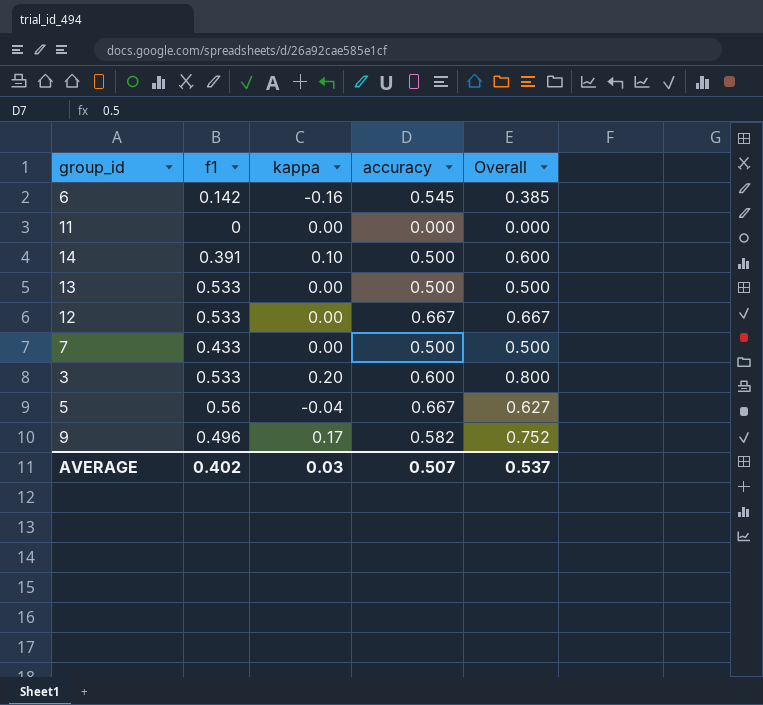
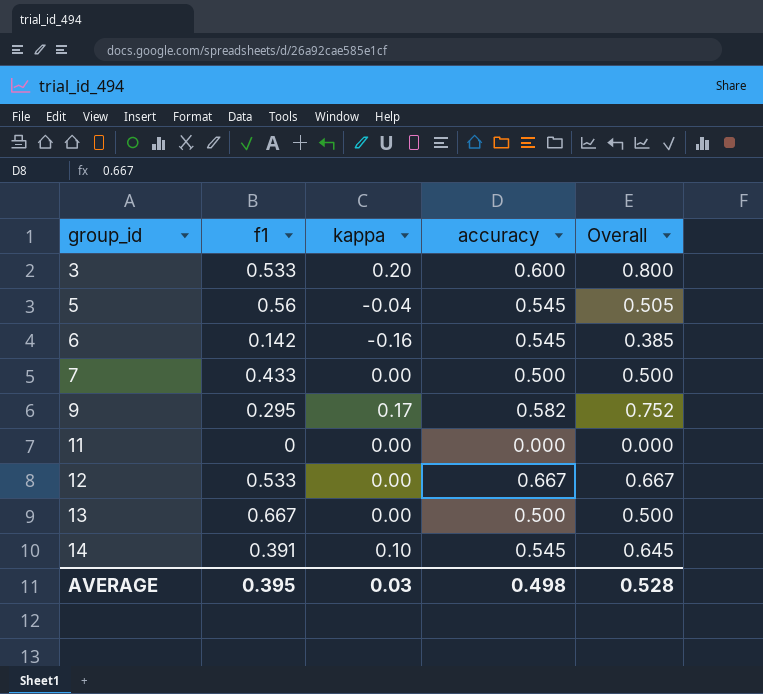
row order: none -> group_id ascending
5 | accuracy: 0.667 -> 0.545
5 | Overall: 0.627 -> 0.505
9 | f1: 0.496 -> 0.295
13 | f1: 0.533 -> 0.667
14 | accuracy: 0.500 -> 0.545
14 | Overall: 0.600 -> 0.645
AVERAGE | f1: 0.402 -> 0.395
AVERAGE | accuracy: 0.507 -> 0.498
AVERAGE | Overall: 0.537 -> 0.528

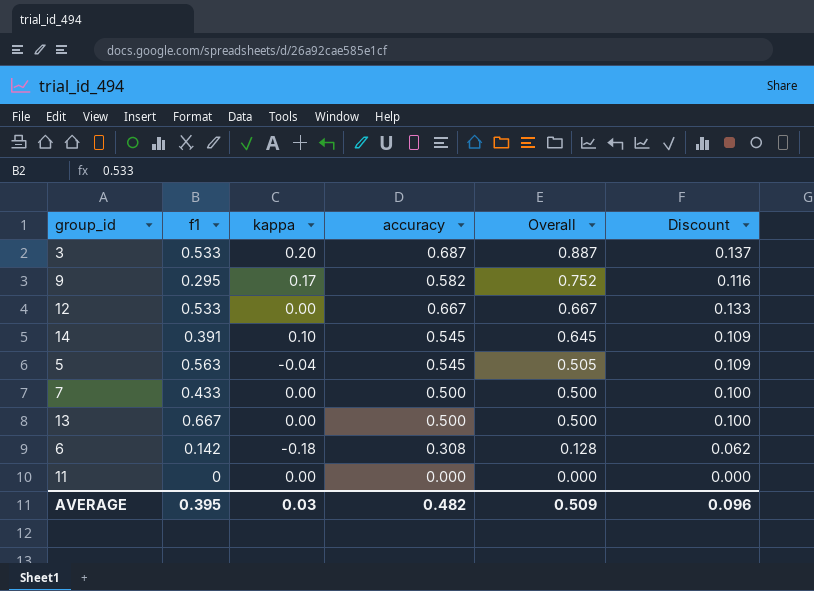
row order: group_id ascending -> Overall descending
column Discount | formula: none -> [accuracy] * 0.2
3 | accuracy: 0.600 -> 0.687
3 | Overall: 0.800 -> 0.887
5 | f1: 0.56 -> 0.563
6 | kappa: -0.16 -> -0.18
6 | accuracy: 0.545 -> 0.308
6 | Overall: 0.385 -> 0.128
AVERAGE | accuracy: 0.498 -> 0.482
AVERAGE | Overall: 0.528 -> 0.509

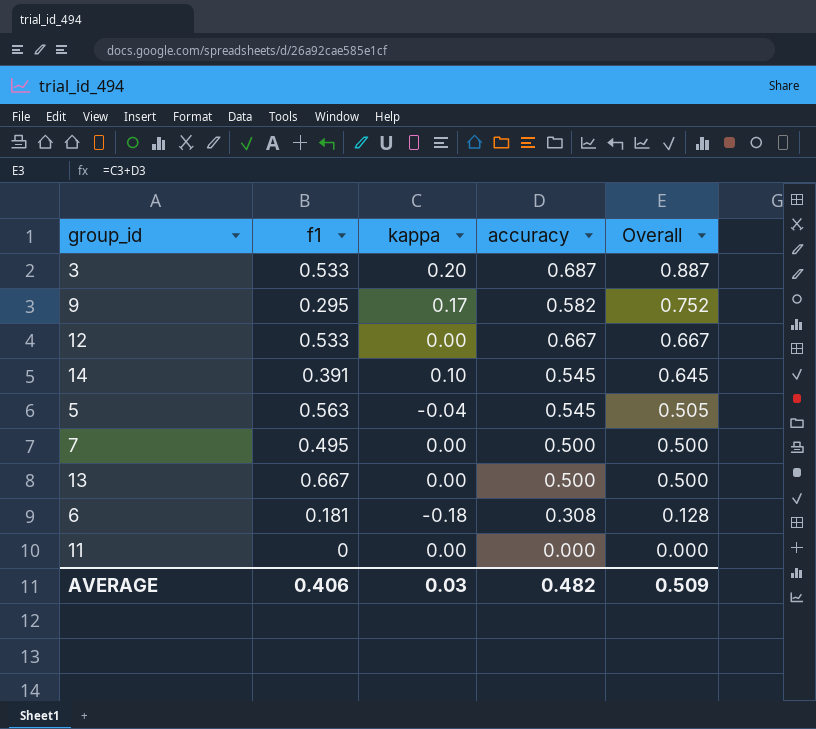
column Discount | formula: [accuracy] * 0.2 -> none
7 | f1: 0.433 -> 0.495
6 | f1: 0.142 -> 0.181
AVERAGE | f1: 0.395 -> 0.406

